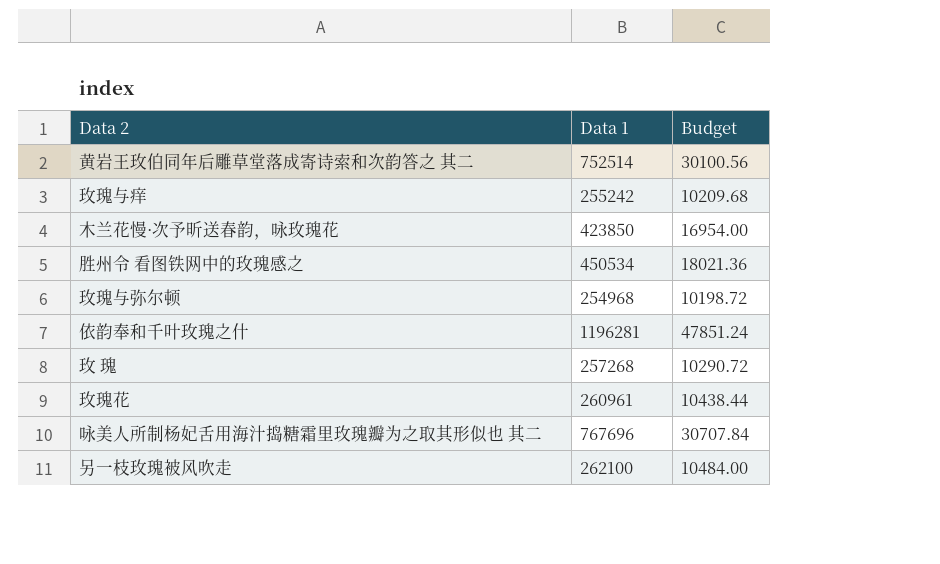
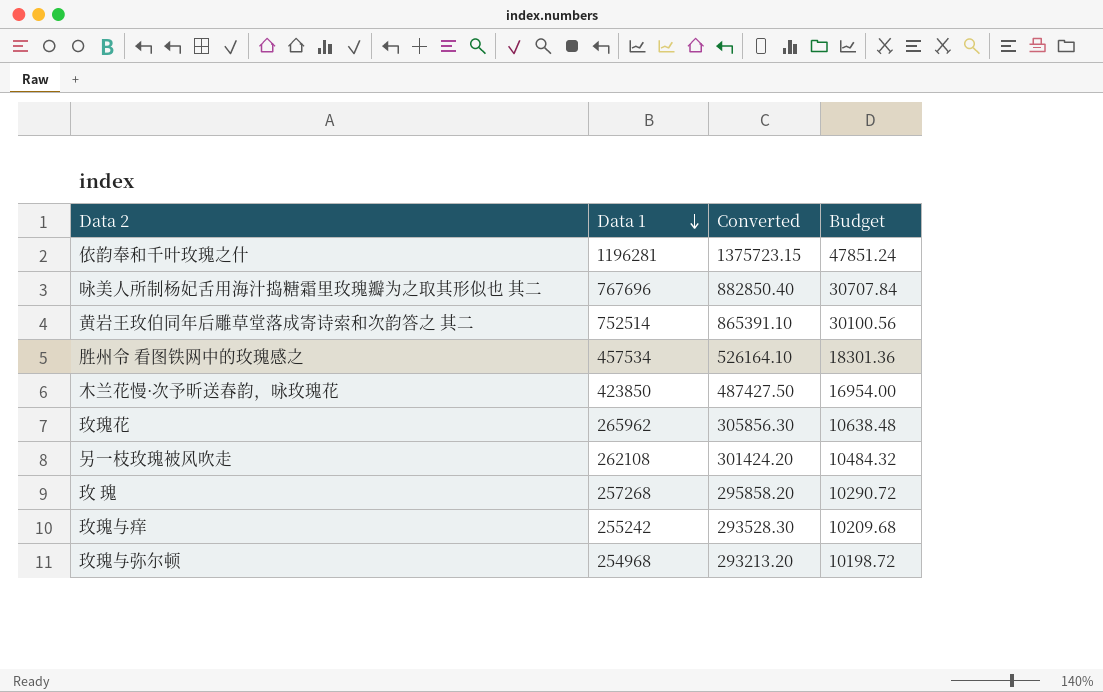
row order: none -> Data 1 descending
column Converted | formula: none -> [Data 1] * 1.15
胜州令 看图铁网中的玫瑰感之 | Data 1: 450534 -> 457534
胜州令 看图铁网中的玫瑰感之 | Budget: 18021.36 -> 18301.36
玫瑰花 | Data 1: 260961 -> 265962
玫瑰花 | Budget: 10438.44 -> 10638.48
另一枝玫瑰被风吹走 | Data 1: 262100 -> 262108
另一枝玫瑰被风吹走 | Budget: 10484.00 -> 10484.32

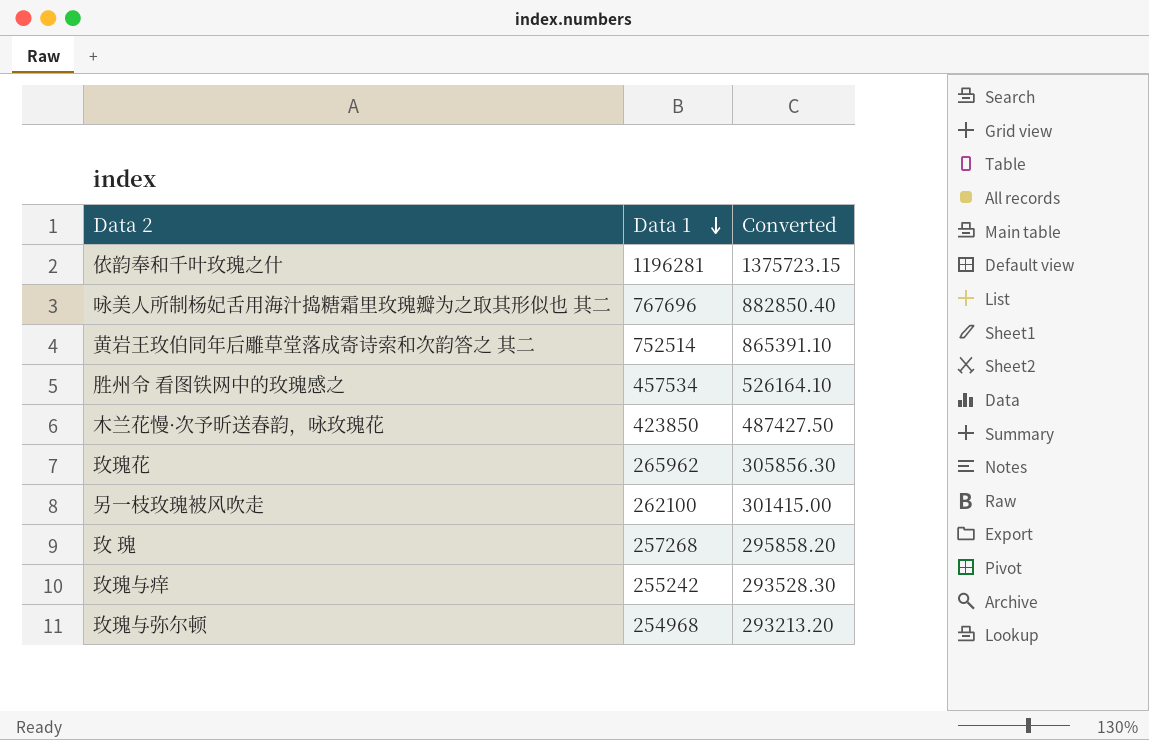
column Budget | formula: [Data 1] * 0.04 -> none
另一枝玫瑰被风吹走 | Data 1: 262108 -> 262100
另一枝玫瑰被风吹走 | Converted: 301424.20 -> 301415.00

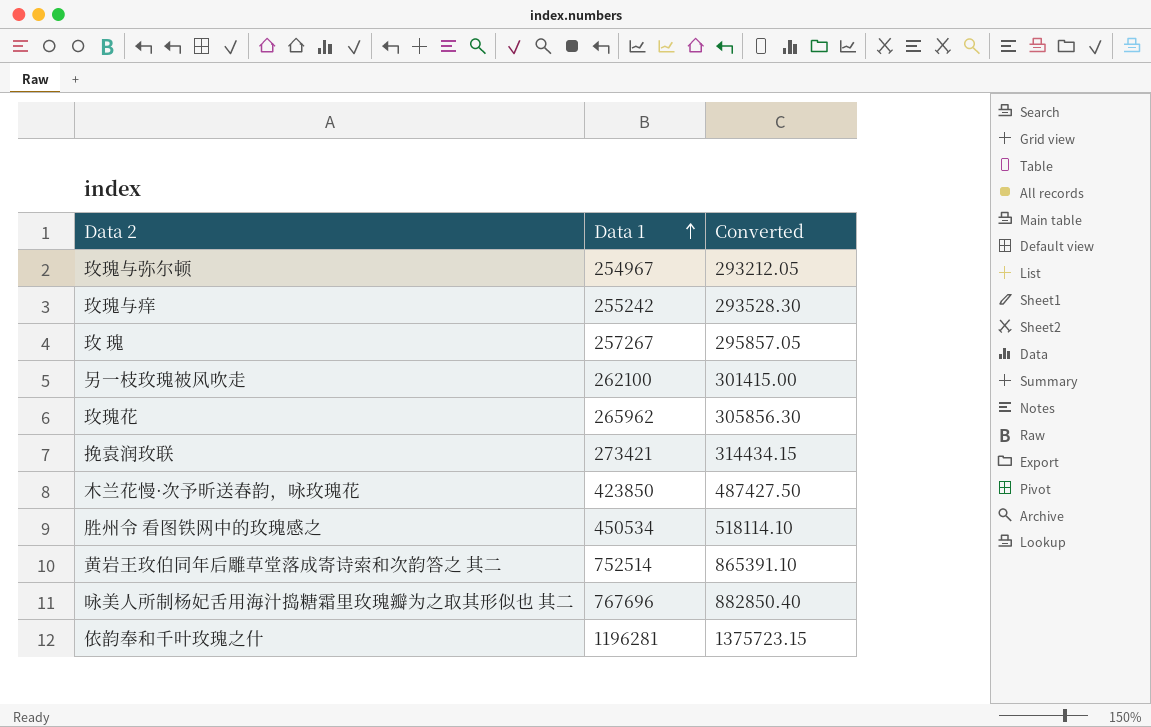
row order: Data 1 descending -> Data 1 ascending
玫瑰与弥尔顿 | Data 1: 254968 -> 254967
玫瑰与弥尔顿 | Converted: 293213.20 -> 293212.05
玫 瑰 | Data 1: 257268 -> 257267
玫 瑰 | Converted: 295858.20 -> 295857.05
row 挽袁润玫联: none -> 273421 | 314434.15
胜州令 看图铁网中的玫瑰感之 | Data 1: 457534 -> 450534
胜州令 看图铁网中的玫瑰感之 | Converted: 526164.10 -> 518114.10

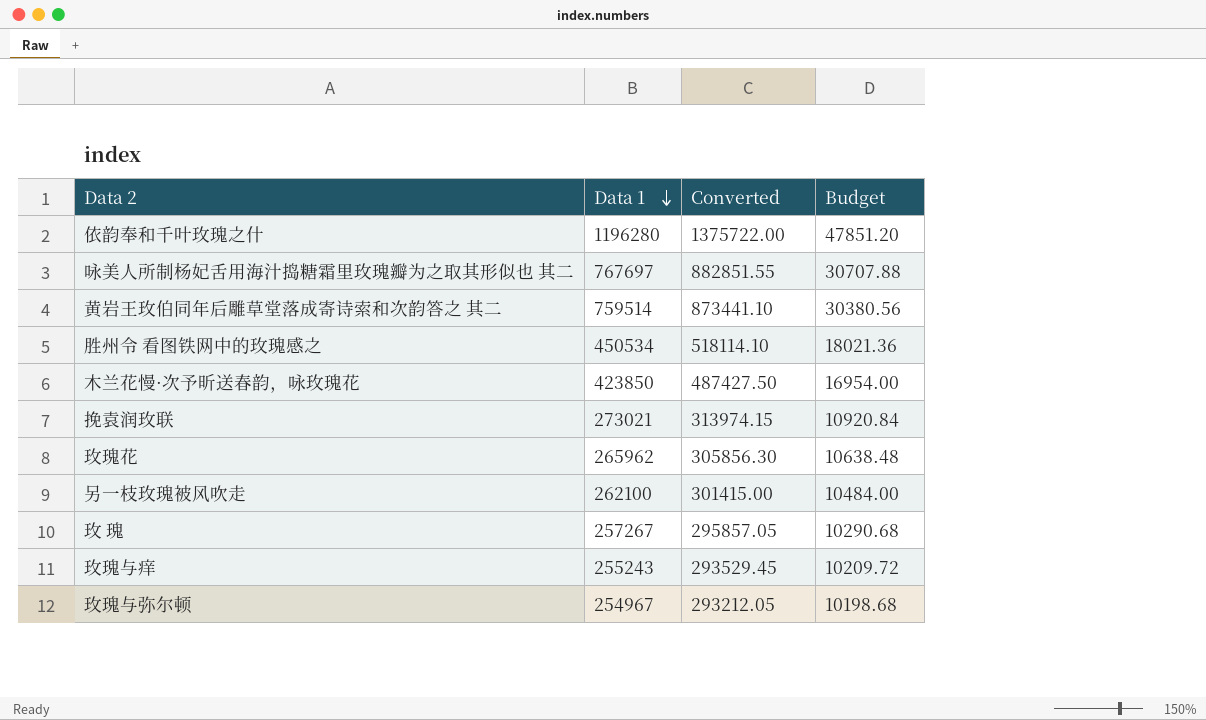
row order: Data 1 ascending -> Data 1 descending
column Budget | formula: none -> [Data 1] * 0.04
依韵奉和千叶玫瑰之什 | Data 1: 1196281 -> 1196280
依韵奉和千叶玫瑰之什 | Converted: 1375723.15 -> 1375722.00
咏美人所制杨妃舌用海汁捣糖霜里玫瑰瓣为之取其形似也 其二 | Data 1: 767696 -> 767697
咏美人所制杨妃舌用海汁捣糖霜里玫瑰瓣为之取其形似也 其二 | Converted: 882850.40 -> 882851.55
黄岩王玫伯同年后雕草堂落成寄诗索和次韵答之 其二 | Data 1: 752514 -> 759514
黄岩王玫伯同年后雕草堂落成寄诗索和次韵答之 其二 | Converted: 865391.10 -> 873441.10
挽袁润玫联 | Data 1: 273421 -> 273021
挽袁润玫联 | Converted: 314434.15 -> 313974.15
玫瑰与痒 | Data 1: 255242 -> 255243
玫瑰与痒 | Converted: 293528.30 -> 293529.45

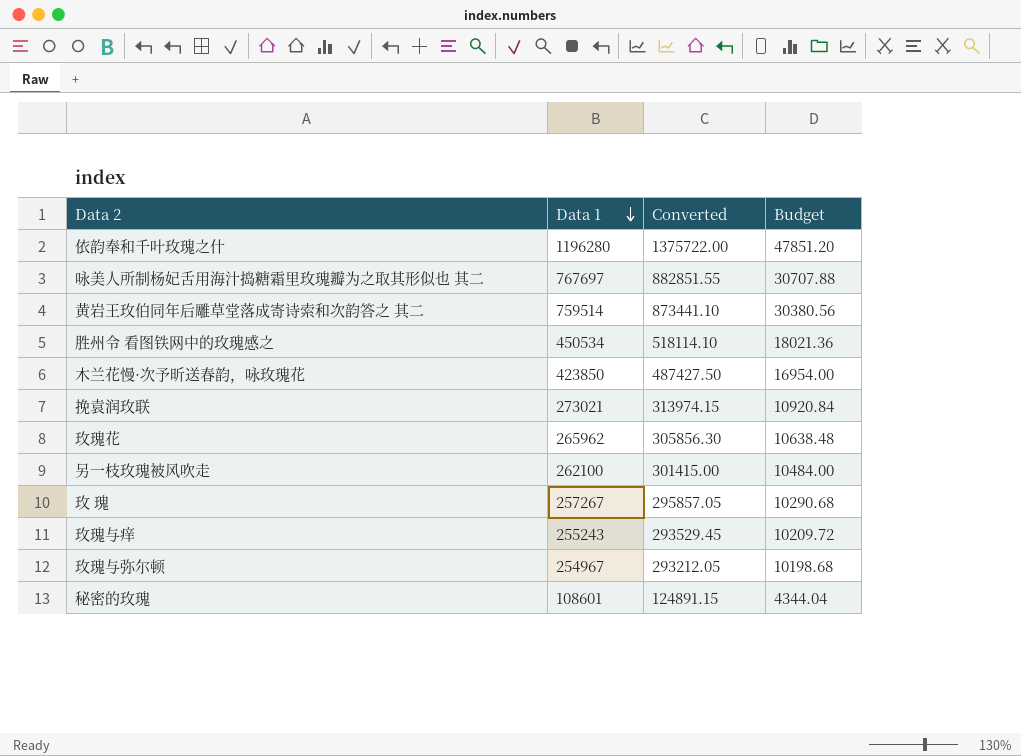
row 秘密的玫瑰: none -> 108601 | 124891.15 | 4344.04

